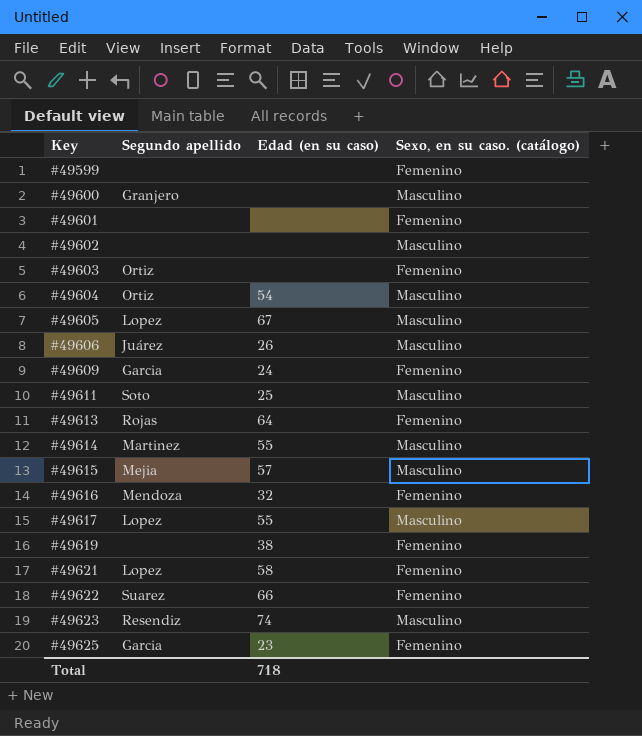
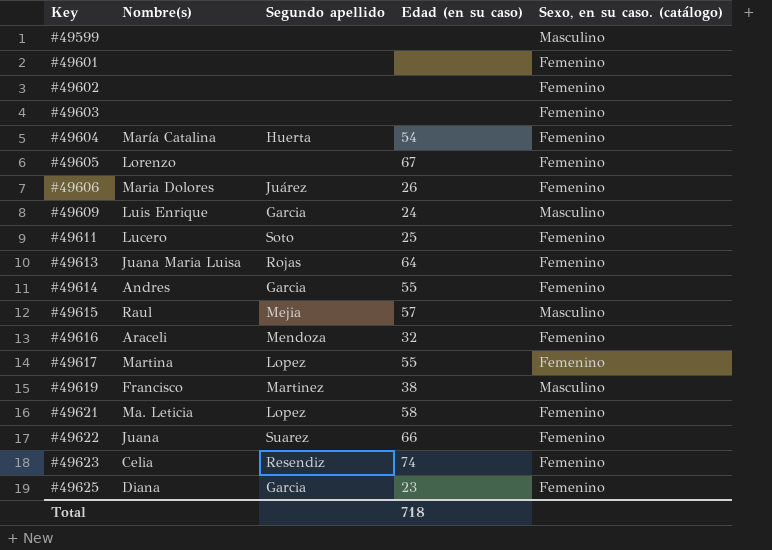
column Nombre(s) | position: none -> 2
row #49600: Granjero | none | Masculino -> none
#49599 | Sexo, en su caso. (catálogo): Femenino -> Masculino
#49602 | Sexo, en su caso. (catálogo): Masculino -> Femenino
#49603 | Segundo apellido: Ortiz -> none
#49604 | Segundo apellido: Ortiz -> Huerta
#49604 | Sexo, en su caso. (catálogo): Masculino -> Femenino
#49605 | Segundo apellido: Lopez -> none
#49605 | Sexo, en su caso. (catálogo): Masculino -> Femenino
#49606 | Sexo, en su caso. (catálogo): Masculino -> Femenino
#49609 | Sexo, en su caso. (catálogo): Femenino -> Masculino
#49611 | Sexo, en su caso. (catálogo): Masculino -> Femenino
#49614 | Segundo apellido: Martinez -> Garcia
#49614 | Sexo, en su caso. (catálogo): Masculino -> Femenino
#49617 | Sexo, en su caso. (catálogo): Masculino -> Femenino
#49619 | Segundo apellido: none -> Martinez
#49619 | Sexo, en su caso. (catálogo): Femenino -> Masculino
#49623 | Sexo, en su caso. (catálogo): Masculino -> Femenino

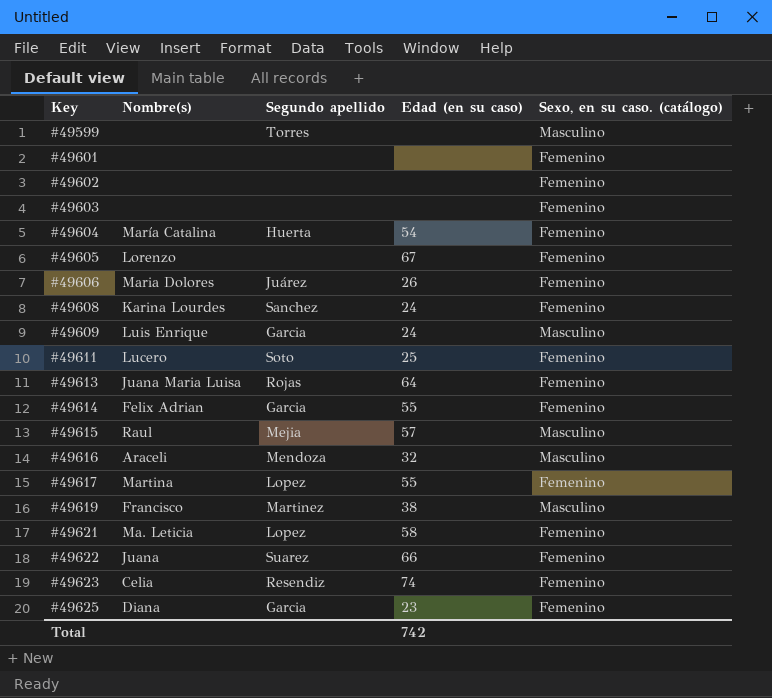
#49599 | Segundo apellido: none -> Torres
row #49608: none -> Karina Lourdes | Sanchez | 24 | Femenino
#49614 | Nombre(s): Andres -> Felix Adrian
#49616 | Sexo, en su caso. (catálogo): Femenino -> Masculino
Total | Edad (en su caso): 718 -> 742

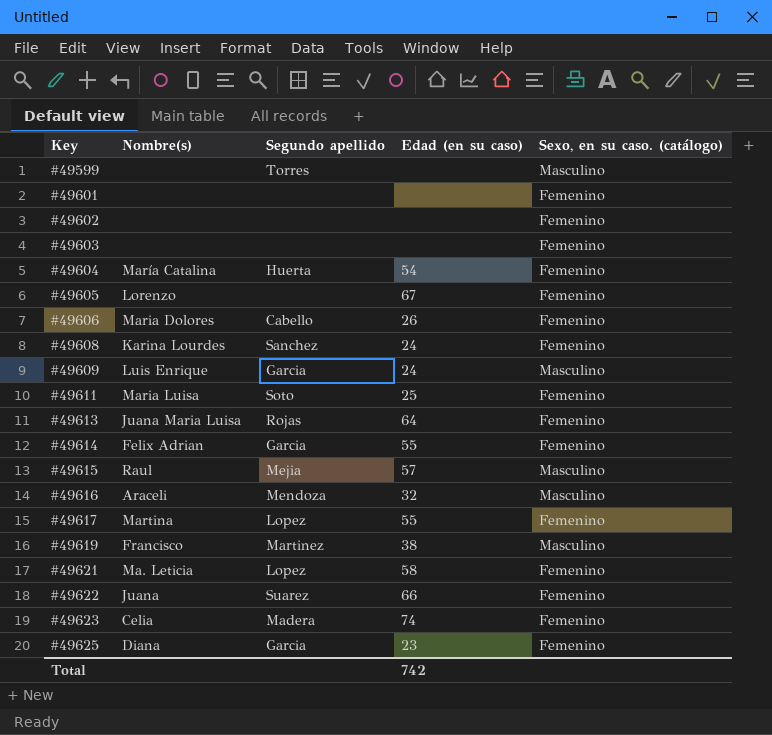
#49606 | Segundo apellido: Juárez -> Cabello
#49611 | Nombre(s): Lucero -> Maria Luisa
#49623 | Segundo apellido: Resendiz -> Madera

